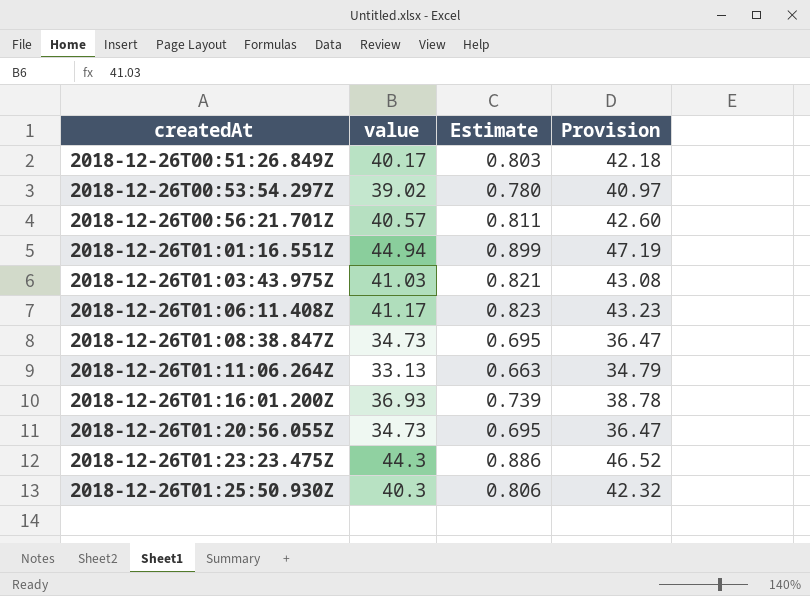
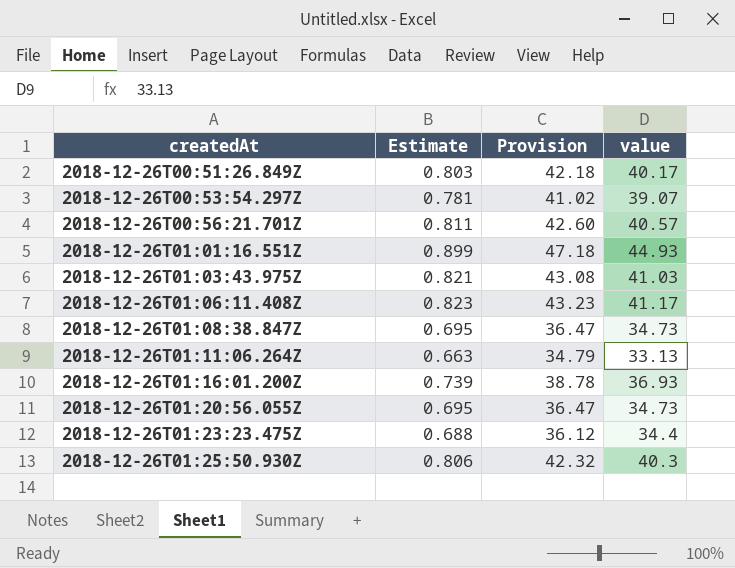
column value | position: 2 -> 4
2018-12-26T00:53:54.297Z | Estimate: 0.780 -> 0.781
2018-12-26T00:53:54.297Z | Provision: 40.97 -> 41.02
2018-12-26T00:53:54.297Z | value: 39.02 -> 39.07
2018-12-26T01:01:16.551Z | Provision: 47.19 -> 47.18
2018-12-26T01:01:16.551Z | value: 44.94 -> 44.93
2018-12-26T01:23:23.475Z | Estimate: 0.886 -> 0.688
2018-12-26T01:23:23.475Z | Provision: 46.52 -> 36.12
2018-12-26T01:23:23.475Z | value: 44.3 -> 34.4

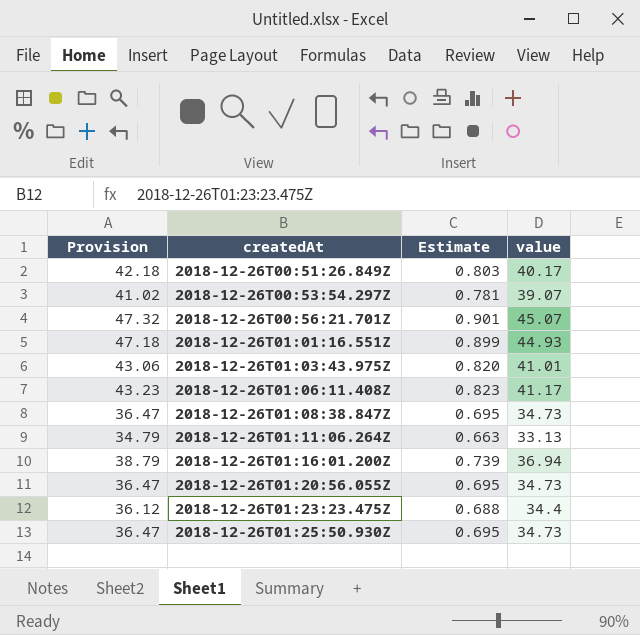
column Provision | position: 3 -> 1
2018-12-26T00:56:21.701Z | Provision: 42.60 -> 47.32
2018-12-26T00:56:21.701Z | Estimate: 0.811 -> 0.901
2018-12-26T00:56:21.701Z | value: 40.57 -> 45.07
2018-12-26T01:03:43.975Z | Provision: 43.08 -> 43.06
2018-12-26T01:03:43.975Z | Estimate: 0.821 -> 0.820
2018-12-26T01:03:43.975Z | value: 41.03 -> 41.01
2018-12-26T01:16:01.200Z | Provision: 38.78 -> 38.79
2018-12-26T01:16:01.200Z | value: 36.93 -> 36.94
2018-12-26T01:25:50.930Z | Provision: 42.32 -> 36.47
2018-12-26T01:25:50.930Z | Estimate: 0.806 -> 0.695
2018-12-26T01:25:50.930Z | value: 40.3 -> 34.73

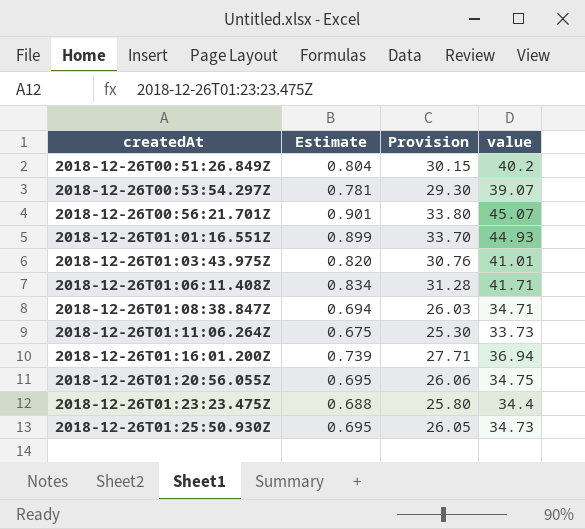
column Provision | formula: [value] * 1.05 -> [value] * 0.75
column Provision | position: 1 -> 3
2018-12-26T00:51:26.849Z | Estimate: 0.803 -> 0.804
2018-12-26T00:51:26.849Z | value: 40.17 -> 40.2
2018-12-26T01:06:11.408Z | Estimate: 0.823 -> 0.834
2018-12-26T01:06:11.408Z | value: 41.17 -> 41.71
2018-12-26T01:08:38.847Z | Estimate: 0.695 -> 0.694
2018-12-26T01:08:38.847Z | value: 34.73 -> 34.71
2018-12-26T01:11:06.264Z | Estimate: 0.663 -> 0.675
2018-12-26T01:11:06.264Z | value: 33.13 -> 33.73
2018-12-26T01:20:56.055Z | value: 34.73 -> 34.75

